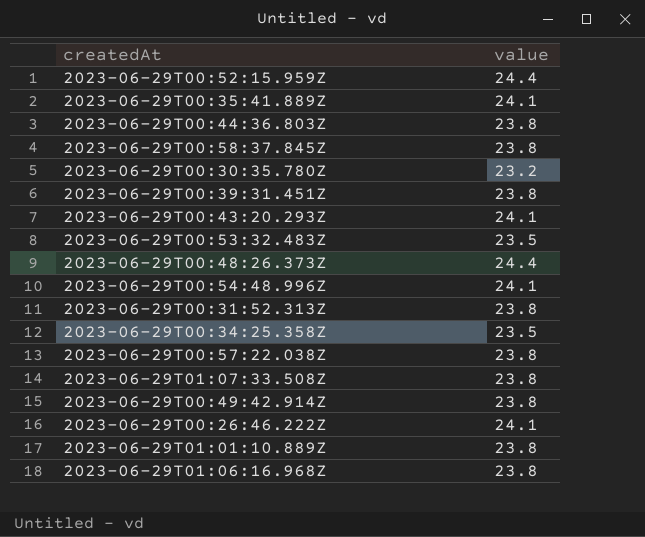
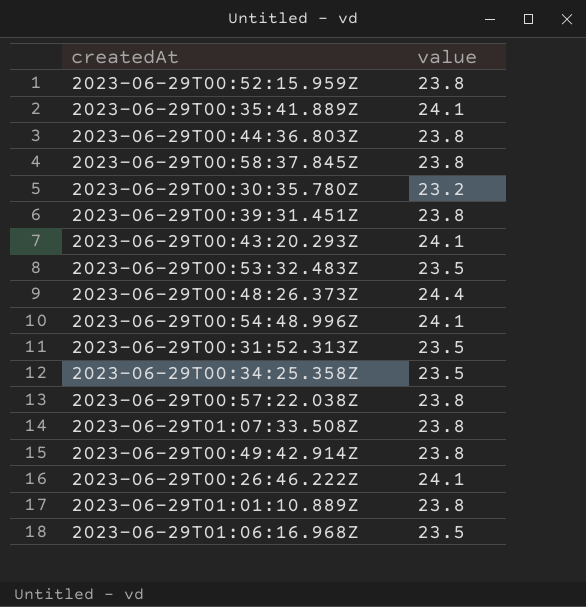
2023-06-29T00:52:15.959Z | value: 24.4 -> 23.8
2023-06-29T00:31:52.313Z | value: 23.8 -> 23.5
2023-06-29T01:06:16.968Z | value: 23.8 -> 23.5

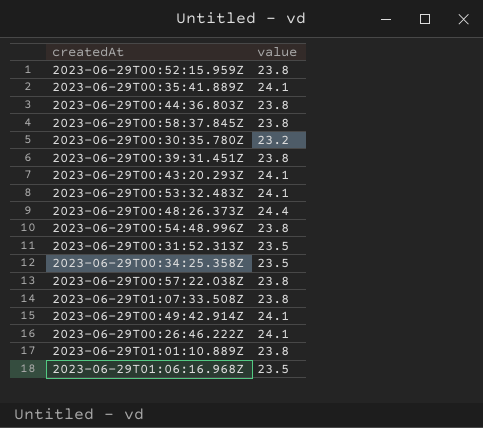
2023-06-29T00:53:32.483Z | value: 23.5 -> 24.1
2023-06-29T00:54:48.996Z | value: 24.1 -> 23.8
2023-06-29T00:49:42.914Z | value: 23.8 -> 24.1

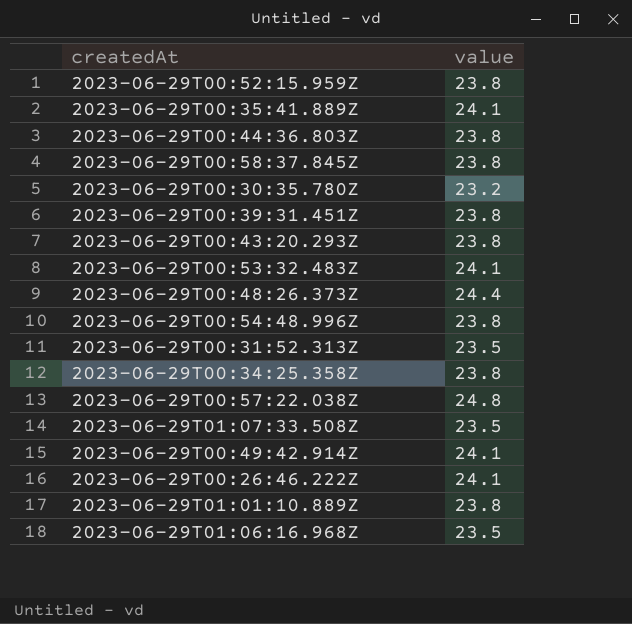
2023-06-29T00:43:20.293Z | value: 24.1 -> 23.8
2023-06-29T00:34:25.358Z | value: 23.5 -> 23.8
2023-06-29T00:57:22.038Z | value: 23.8 -> 24.8
2023-06-29T01:07:33.508Z | value: 23.8 -> 23.5

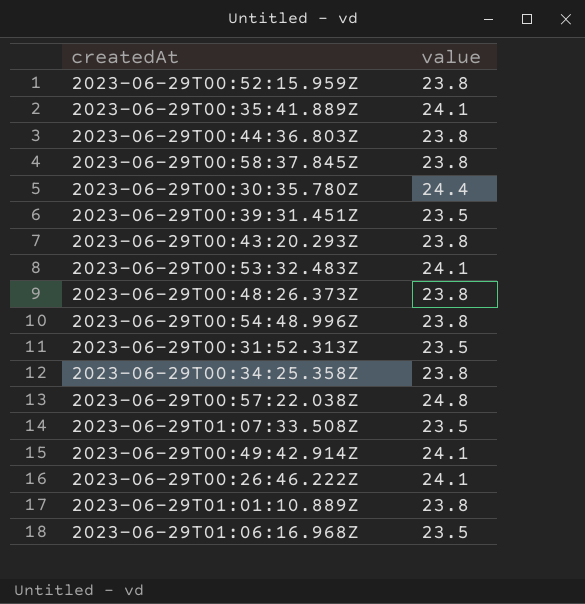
2023-06-29T00:30:35.780Z | value: 23.2 -> 24.4
2023-06-29T00:39:31.451Z | value: 23.8 -> 23.5
2023-06-29T00:48:26.373Z | value: 24.4 -> 23.8

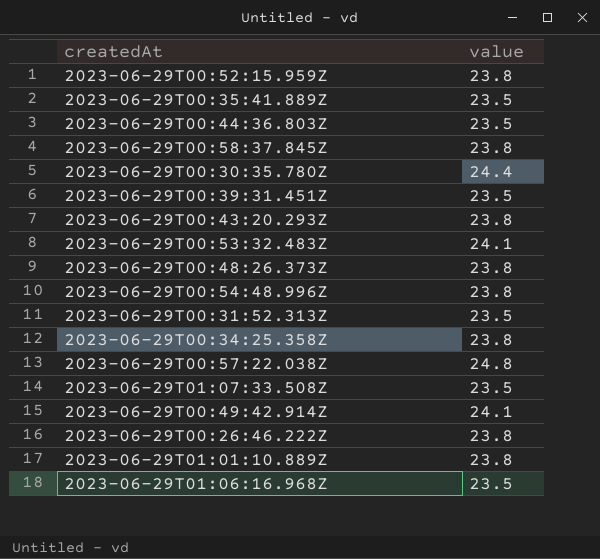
2023-06-29T00:35:41.889Z | value: 24.1 -> 23.5
2023-06-29T00:44:36.803Z | value: 23.8 -> 23.5
2023-06-29T00:26:46.222Z | value: 24.1 -> 23.8

